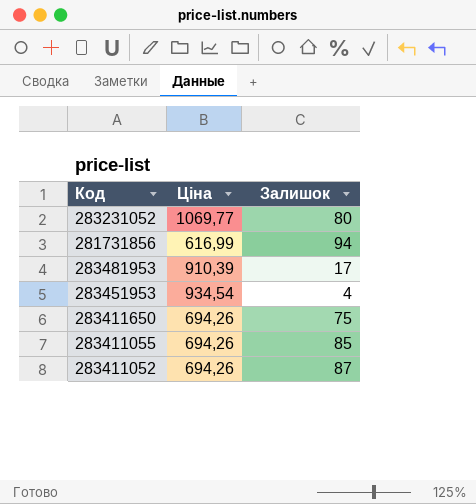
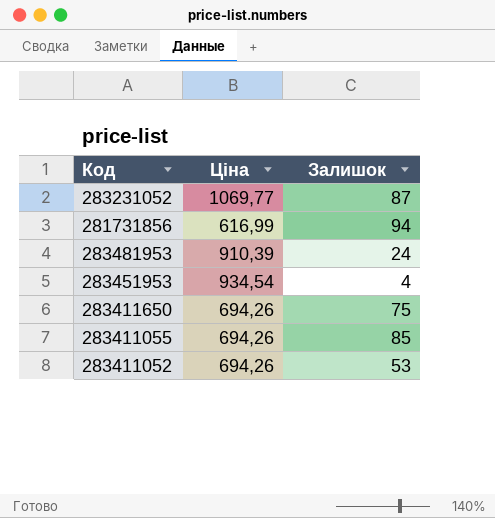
283231052 | Залишок: 80 -> 87
283481953 | Залишок: 17 -> 24
283411052 | Залишок: 87 -> 53

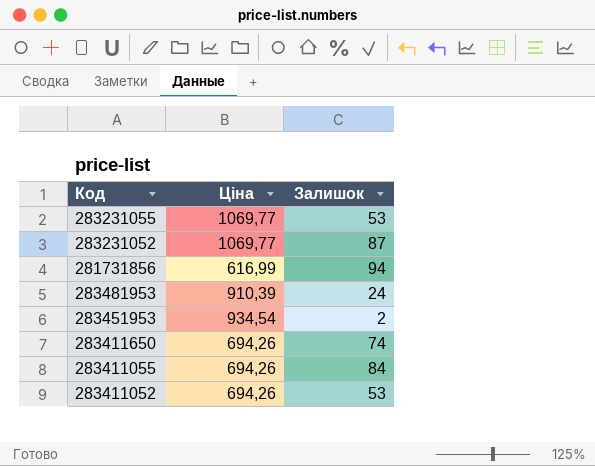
row 283231055: none -> 1069,77 | 53
283451953 | Залишок: 4 -> 2
283411650 | Залишок: 75 -> 74
283411055 | Залишок: 85 -> 84

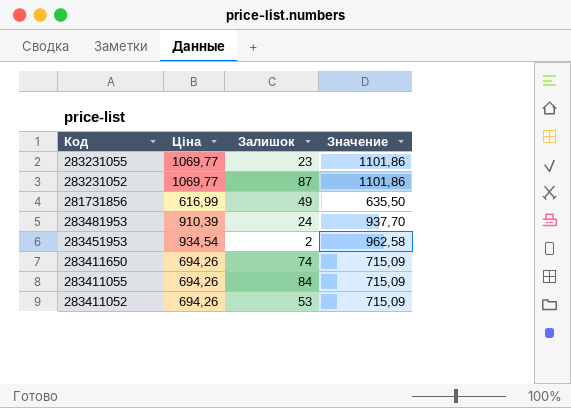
column Значение | formula: none -> [Ціна] * 1,03
283231055 | Залишок: 53 -> 23
281731856 | Залишок: 94 -> 49

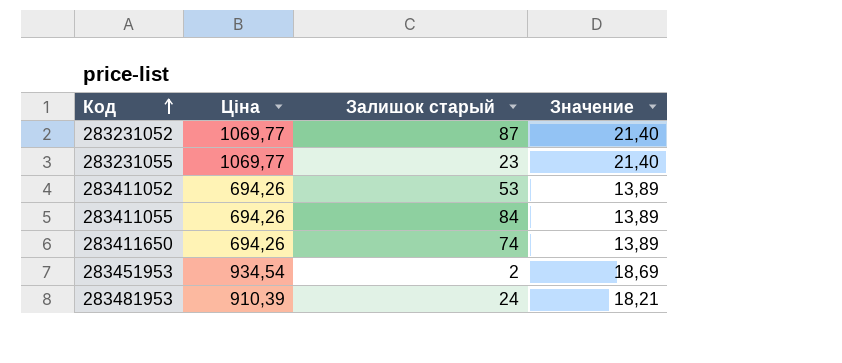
row order: none -> Код ascending
column name: Залишок -> Залишок старый
column Значение | formula: [Ціна] * 1,03 -> [Ціна] * 0,02
row 281731856: 616,99 | 49 | 635,50 -> none

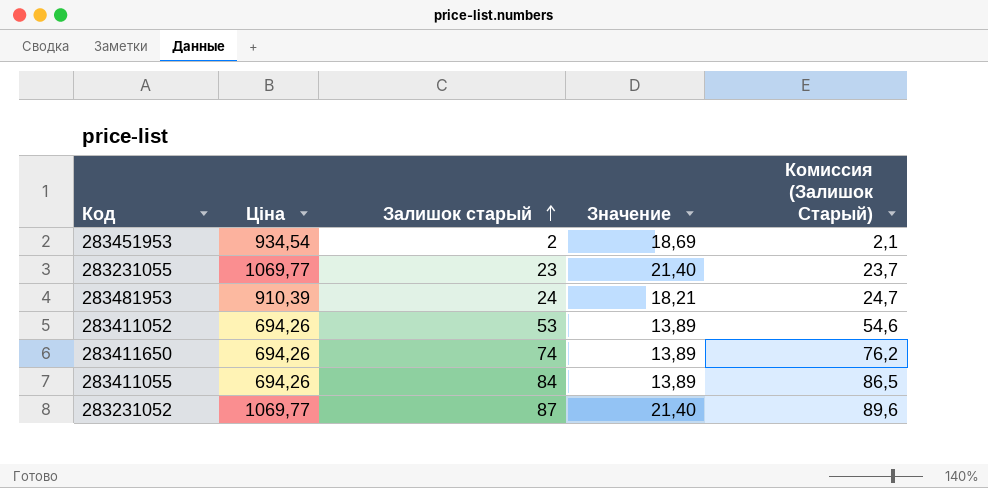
row order: Код ascending -> Залишок старый ascending
column Комиссия (Залишок Старый) | formula: none -> [Залишок старый] * 1,03

